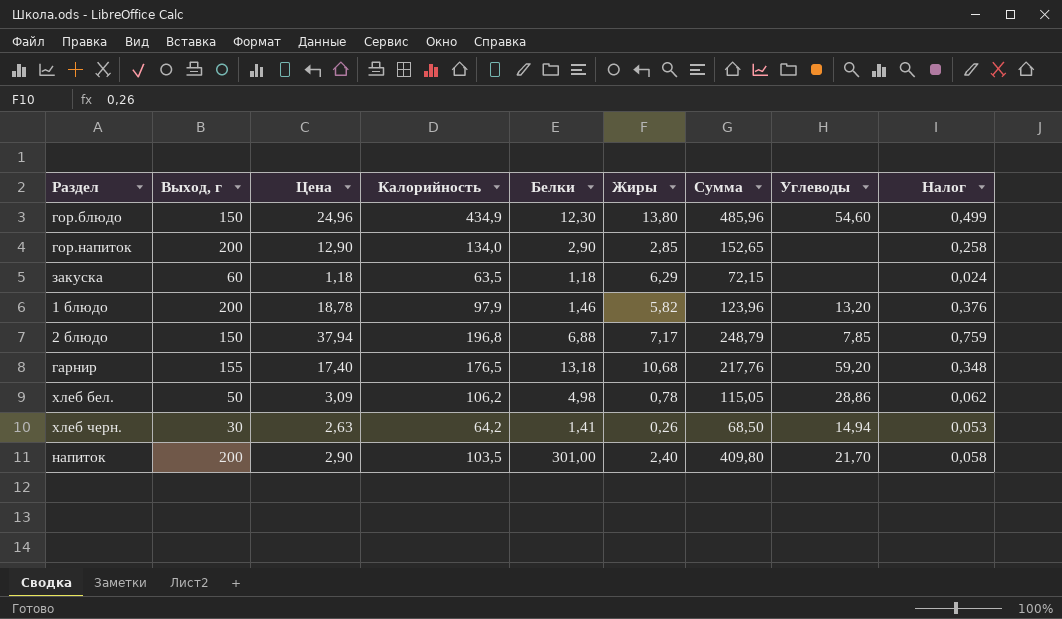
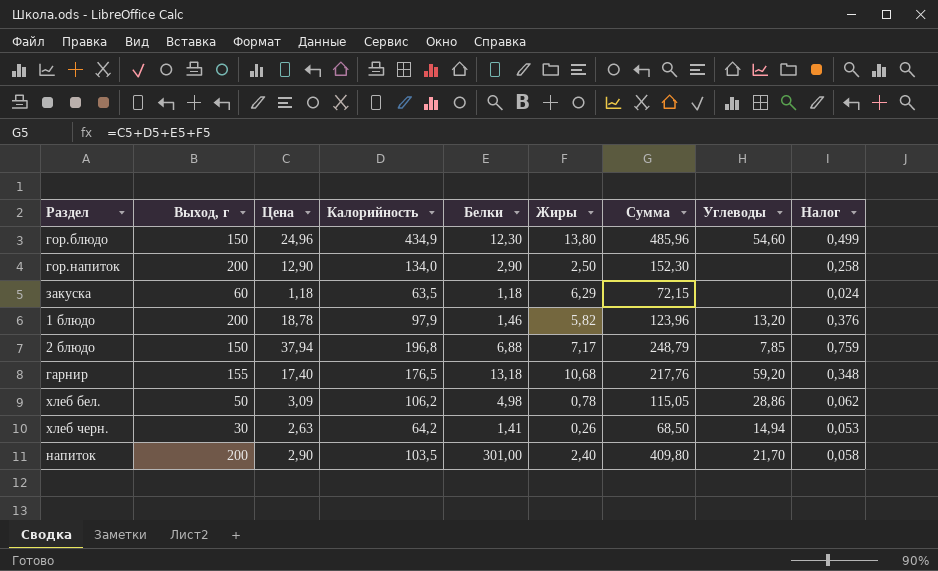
гор.напиток | Жиры: 2,85 -> 2,50
гор.напиток | Сумма: 152,65 -> 152,30

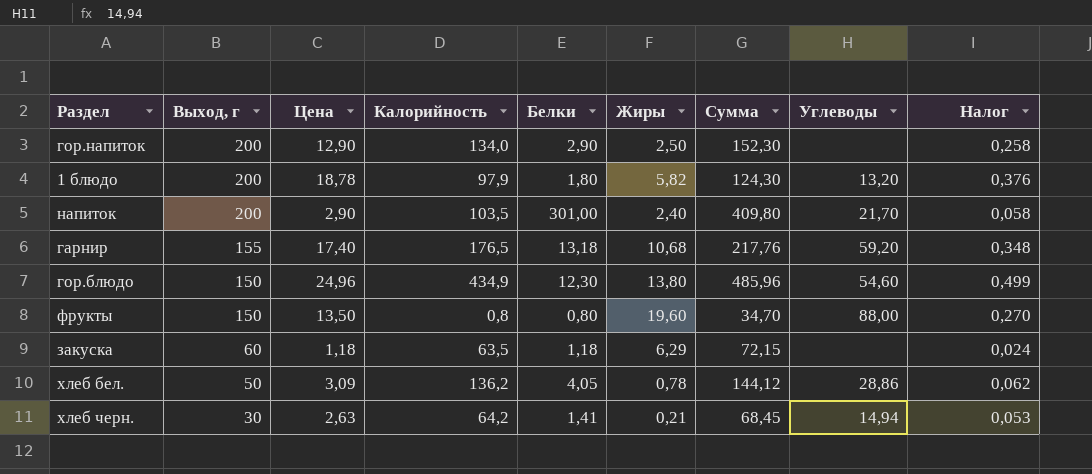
row order: none -> Выход, г descending
row 2 блюдо: 150 | 37,94 | 196,8 | 6,88 | 7,17 | 248,79 | 7,85 | 0,759 -> none
1 блюдо | Белки: 1,46 -> 1,80
1 блюдо | Сумма: 123,96 -> 124,30
row фрукты: none -> 150 | 13,50 | 0,8 | 0,80 | 19,60 | 34,70 | 88,00 | 0,270
хлеб бел. | Калорийность: 106,2 -> 136,2
хлеб бел. | Белки: 4,98 -> 4,05
хлеб бел. | Сумма: 115,05 -> 144,12
хлеб черн. | Жиры: 0,26 -> 0,21
хлеб черн. | Сумма: 68,50 -> 68,45

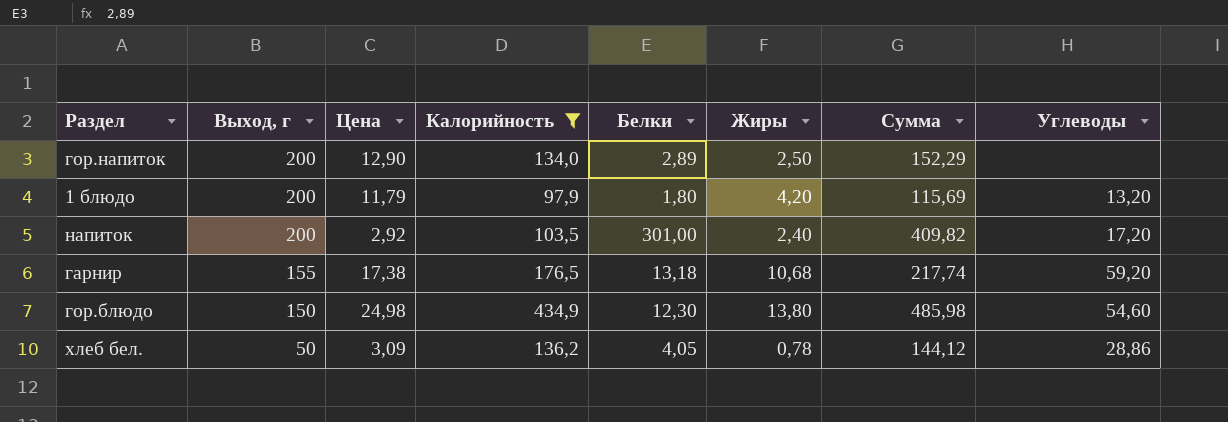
filter: none -> Калорийность >= 97,9
column Налог | formula: [Цена] * 0,02 -> none
гор.напиток | Белки: 2,90 -> 2,89
гор.напиток | Сумма: 152,30 -> 152,29
1 блюдо | Цена: 18,78 -> 11,79
1 блюдо | Жиры: 5,82 -> 4,20
1 блюдо | Сумма: 124,30 -> 115,69
напиток | Цена: 2,90 -> 2,92
напиток | Сумма: 409,80 -> 409,82
напиток | Углеводы: 21,70 -> 17,20
гарнир | Цена: 17,40 -> 17,38
гарнир | Сумма: 217,76 -> 217,74
гор.блюдо | Цена: 24,96 -> 24,98
гор.блюдо | Сумма: 485,96 -> 485,98

